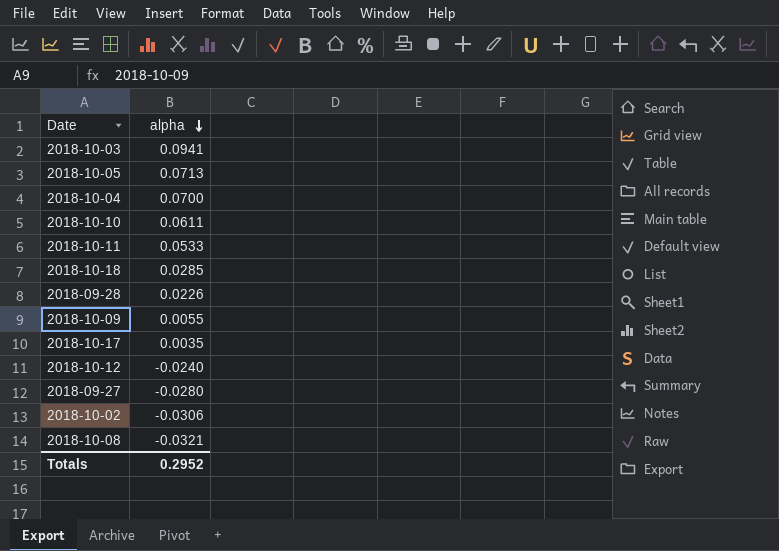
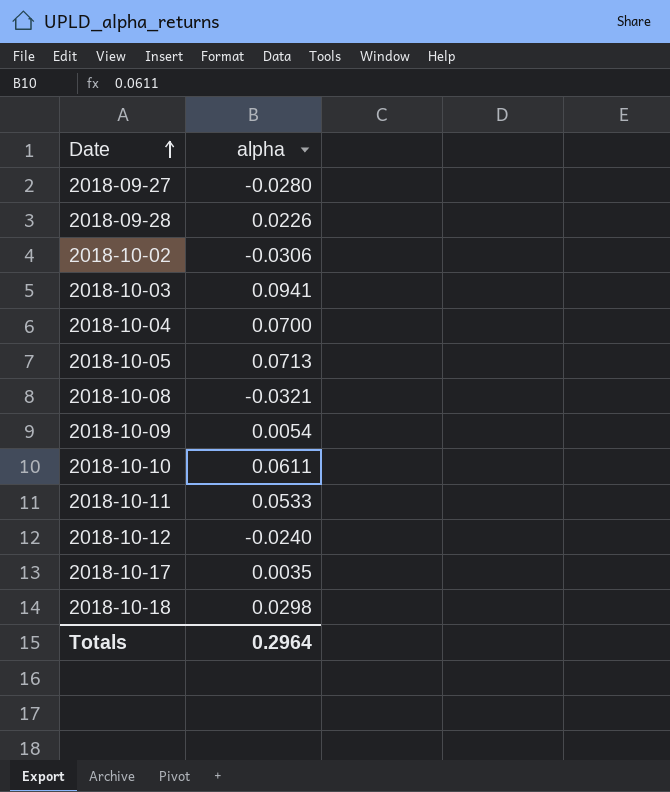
row order: alpha descending -> Date ascending
2018-10-09 | alpha: 0.0055 -> 0.0054
2018-10-18 | alpha: 0.0285 -> 0.0298
Totals | alpha: 0.2952 -> 0.2964

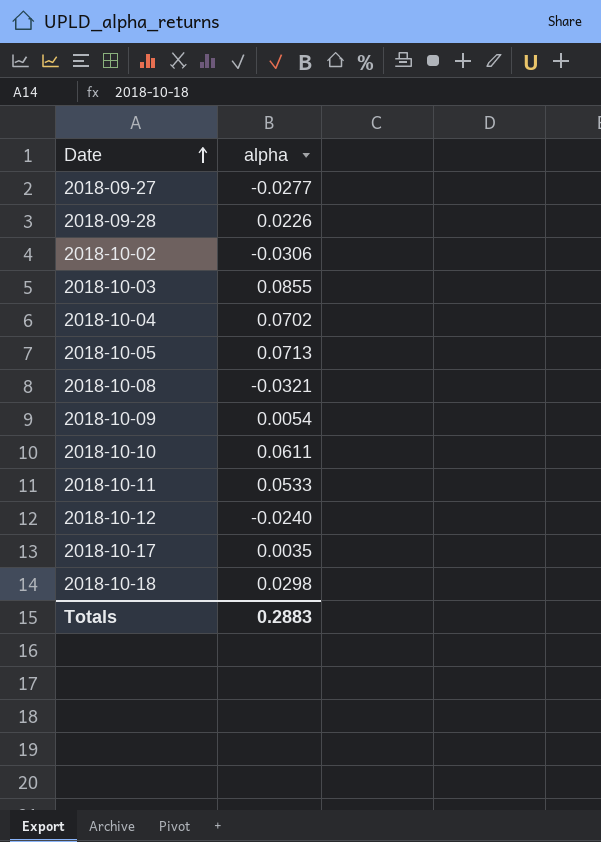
2018-09-27 | alpha: -0.0280 -> -0.0277
2018-10-03 | alpha: 0.0941 -> 0.0855
2018-10-04 | alpha: 0.0700 -> 0.0702
Totals | alpha: 0.2964 -> 0.2883

